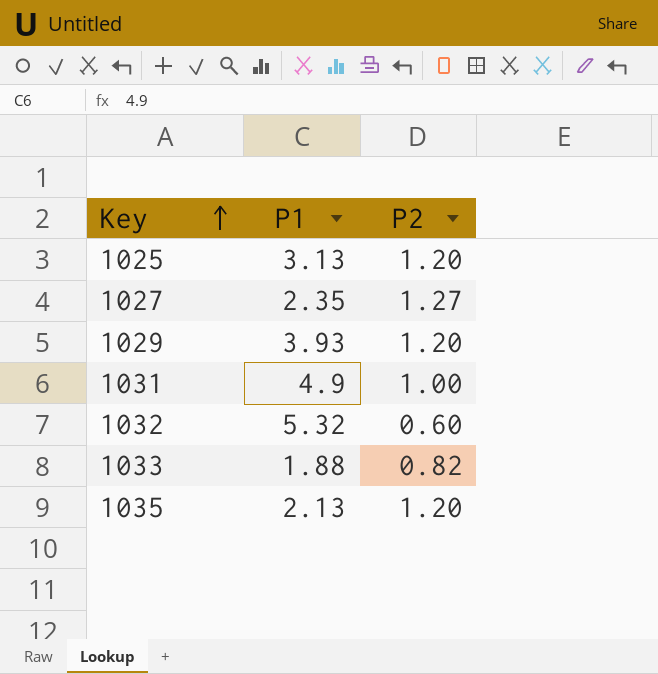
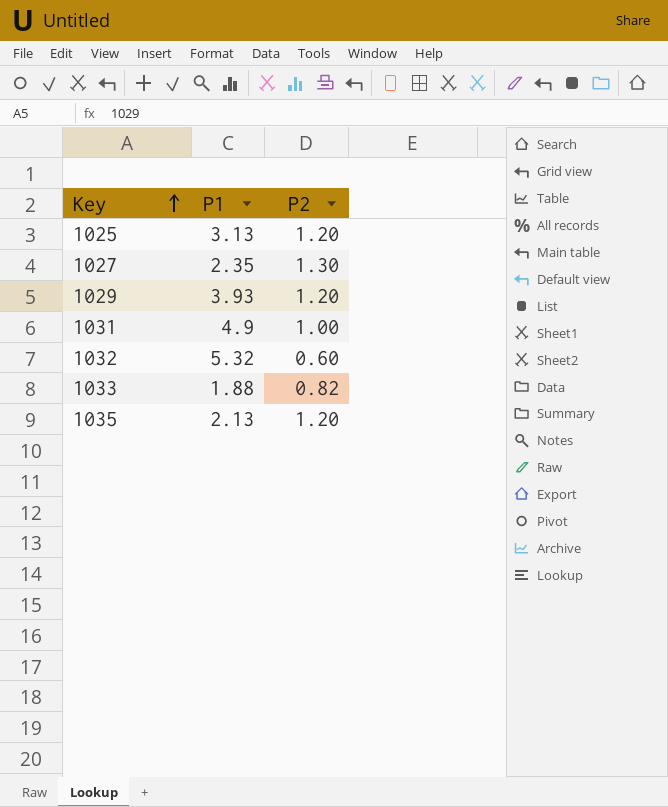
1027 | P2: 1.27 -> 1.30

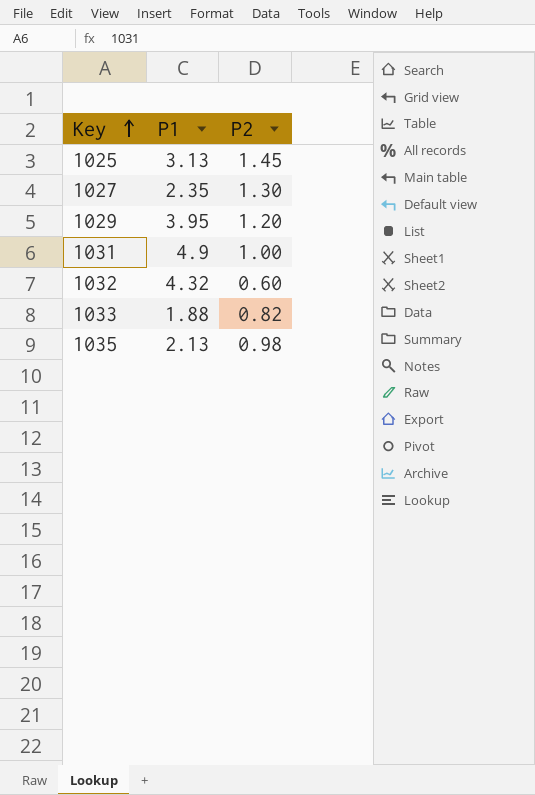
1025 | P2: 1.20 -> 1.45
1029 | P1: 3.93 -> 3.95
1032 | P1: 5.32 -> 4.32
1035 | P2: 1.20 -> 0.98

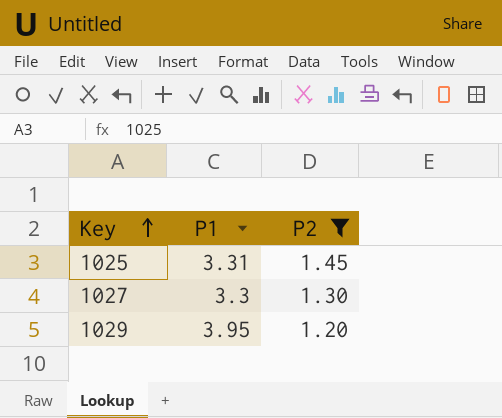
filter: none -> P2 >= 1.20
1025 | P1: 3.13 -> 3.31
1027 | P1: 2.35 -> 3.3

